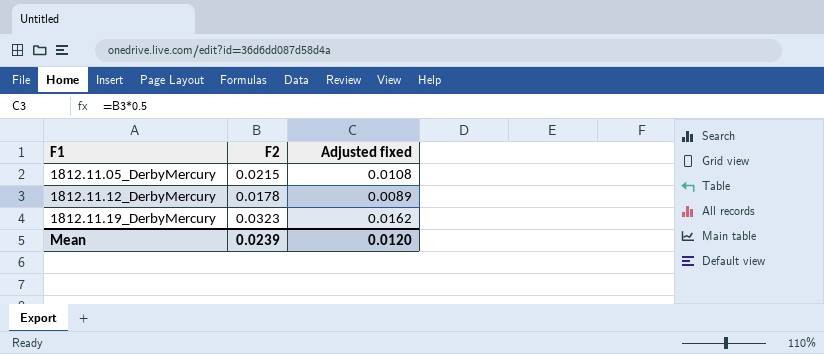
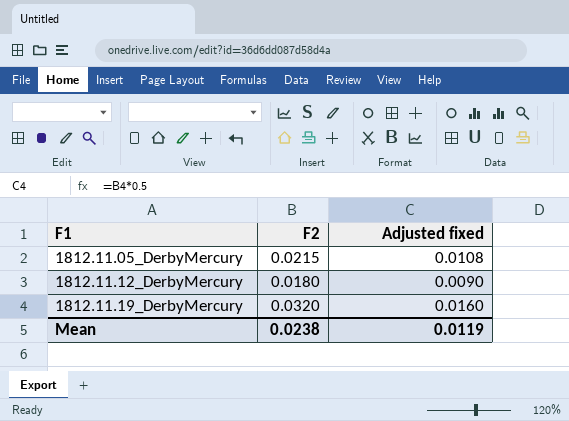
1812.11.12_DerbyMercury | F2: 0.0178 -> 0.0180
1812.11.12_DerbyMercury | Adjusted fixed: 0.0089 -> 0.0090
1812.11.19_DerbyMercury | F2: 0.0323 -> 0.0320
1812.11.19_DerbyMercury | Adjusted fixed: 0.0162 -> 0.0160
Mean | F2: 0.0239 -> 0.0238
Mean | Adjusted fixed: 0.0120 -> 0.0119

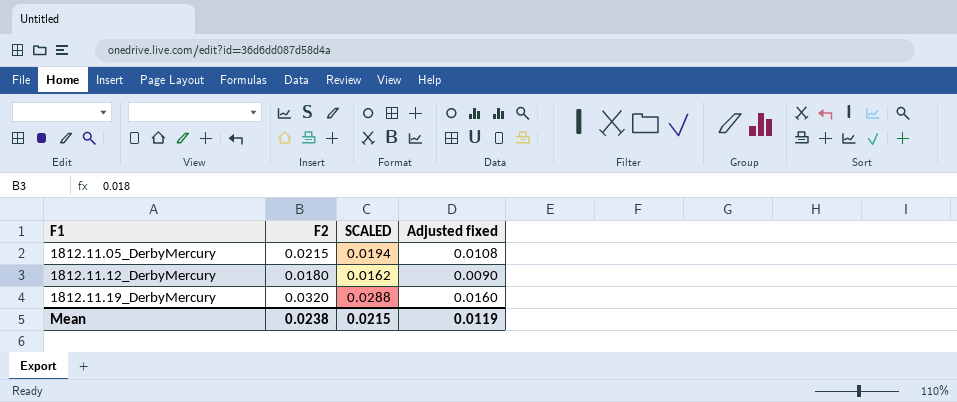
column SCALED | formula: none -> [F2] * 0.9

